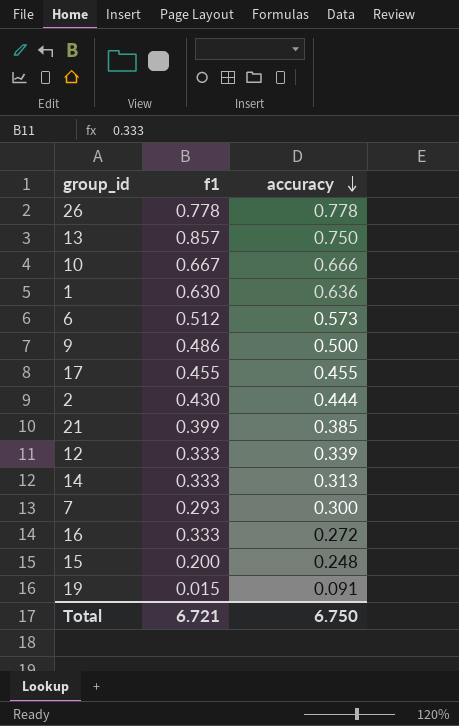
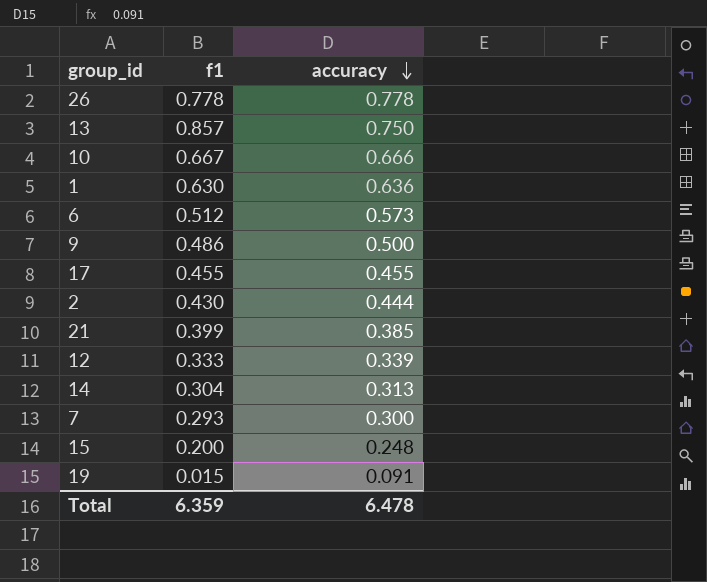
row 16: 0.333 | 0.272 -> none
14 | f1: 0.333 -> 0.304
Total | f1: 6.721 -> 6.359
Total | accuracy: 6.750 -> 6.478

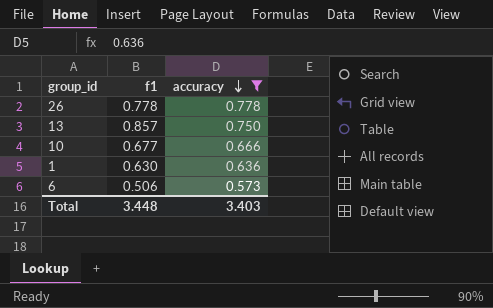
filter: none -> accuracy >= 0.573
10 | f1: 0.667 -> 0.677
6 | f1: 0.512 -> 0.506
Total | f1: 6.359 -> 3.448
Total | accuracy: 6.478 -> 3.403

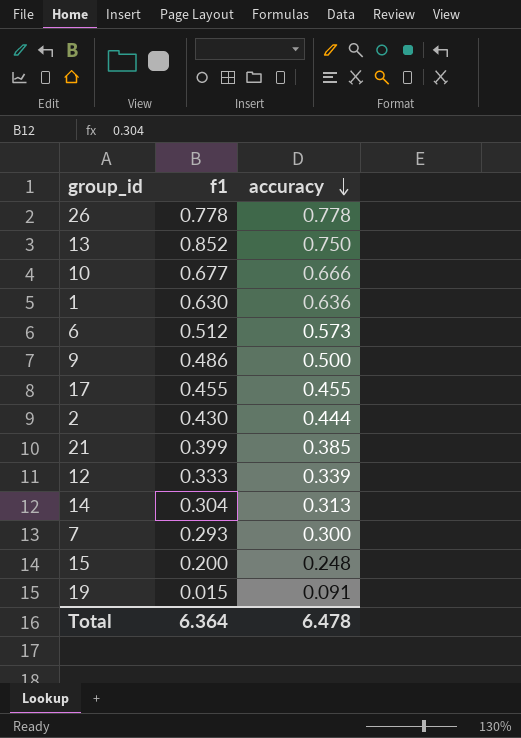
filter: accuracy >= 0.573 -> none
13 | f1: 0.857 -> 0.852
6 | f1: 0.506 -> 0.512
Total | f1: 3.448 -> 6.364
Total | accuracy: 3.403 -> 6.478

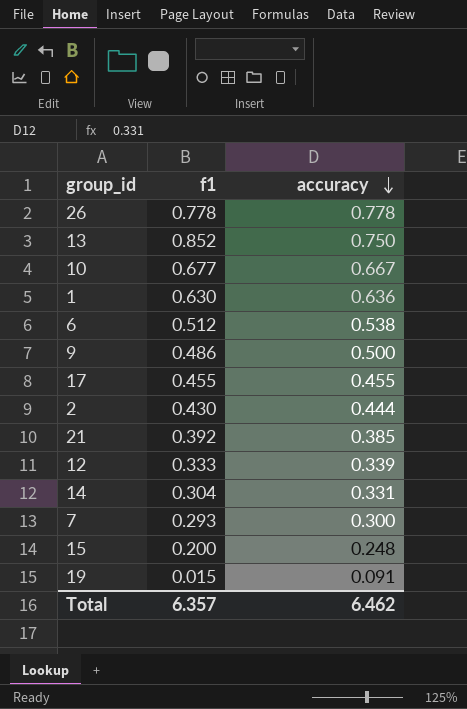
10 | accuracy: 0.666 -> 0.667
6 | accuracy: 0.573 -> 0.538
21 | f1: 0.399 -> 0.392
14 | accuracy: 0.313 -> 0.331
Total | f1: 6.364 -> 6.357
Total | accuracy: 6.478 -> 6.462

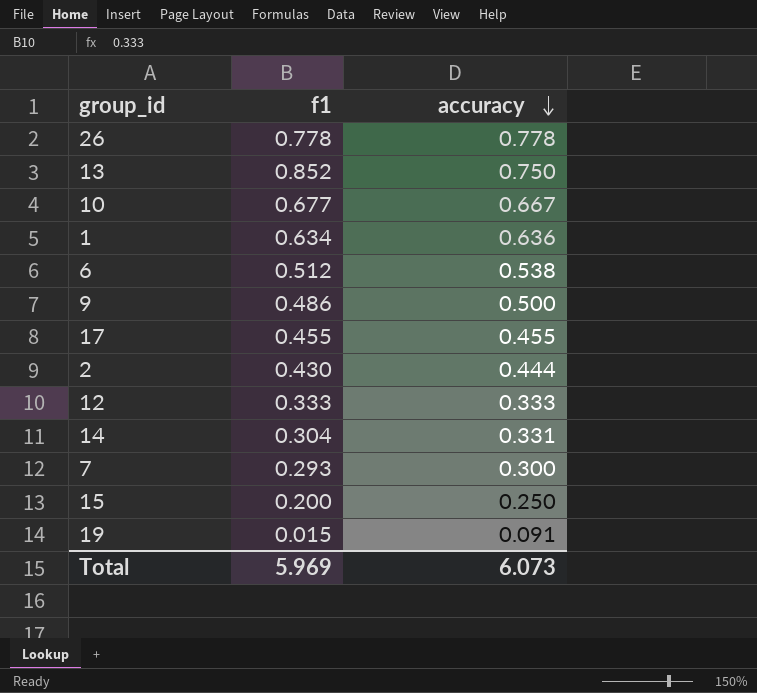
row 21: 0.392 | 0.385 -> none
1 | f1: 0.630 -> 0.634
12 | accuracy: 0.339 -> 0.333
15 | accuracy: 0.248 -> 0.250
Total | f1: 6.357 -> 5.969
Total | accuracy: 6.462 -> 6.073

